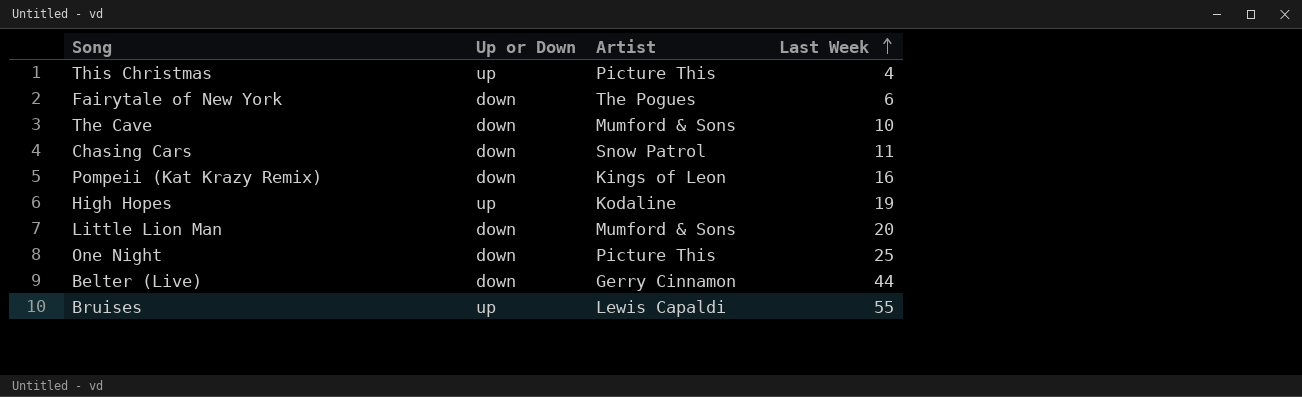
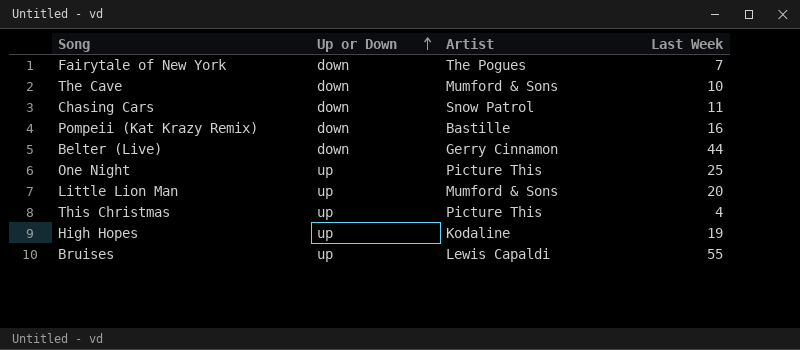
row order: Last Week ascending -> Up or Down ascending
Fairytale of New York | Last Week: 6 -> 7
Pompeii (Kat Krazy Remix) | Artist: Kings of Leon -> Bastille
One Night | Up or Down: down -> up
Little Lion Man | Up or Down: down -> up

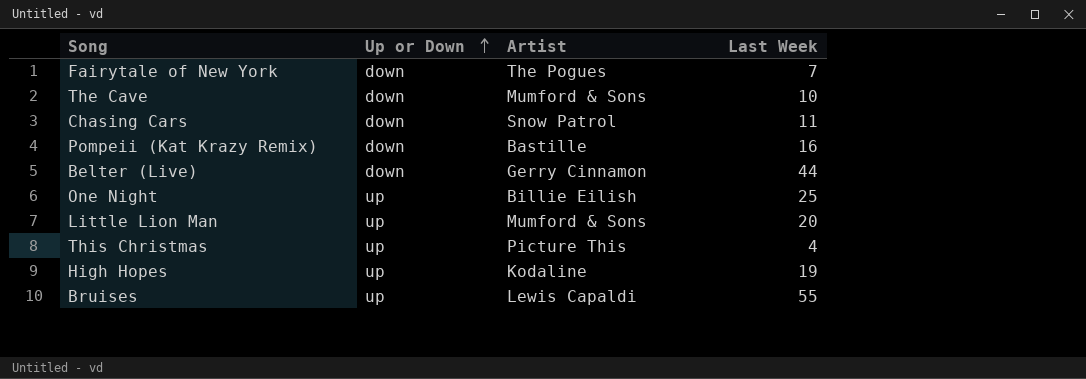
One Night | Artist: Picture This -> Billie Eilish

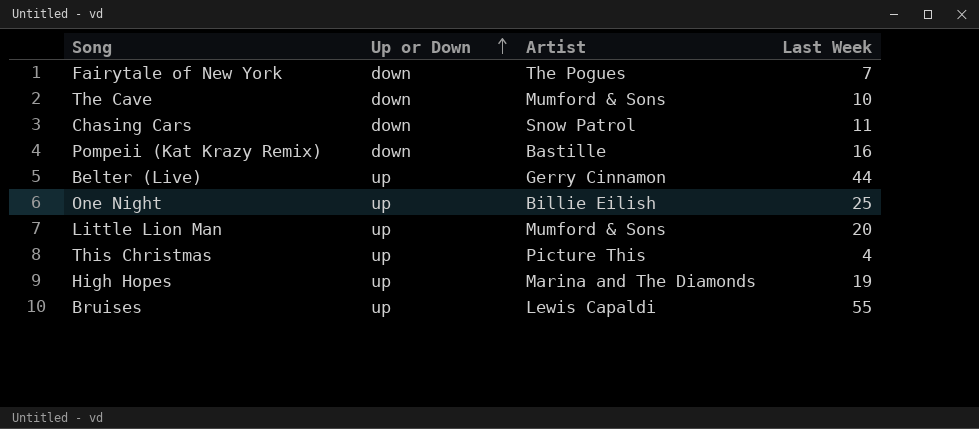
Belter (Live) | Up or Down: down -> up
High Hopes | Artist: Kodaline -> Marina and The Diamonds

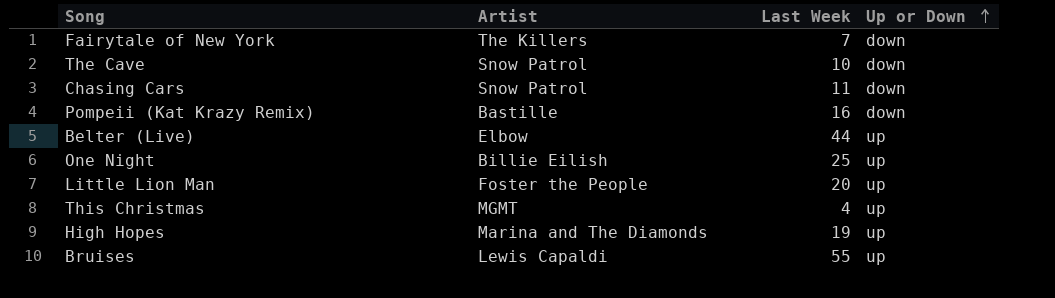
column Up or Down | position: 2 -> 4
Fairytale of New York | Artist: The Pogues -> The Killers
The Cave | Artist: Mumford & Sons -> Snow Patrol
Belter (Live) | Artist: Gerry Cinnamon -> Elbow
Little Lion Man | Artist: Mumford & Sons -> Foster the People
This Christmas | Artist: Picture This -> MGMT

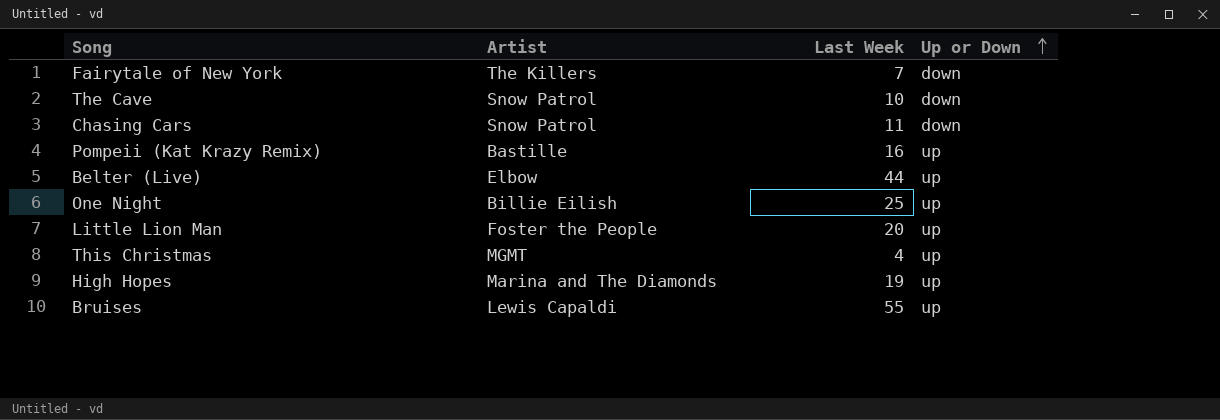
Pompeii (Kat Krazy Remix) | Up or Down: down -> up

